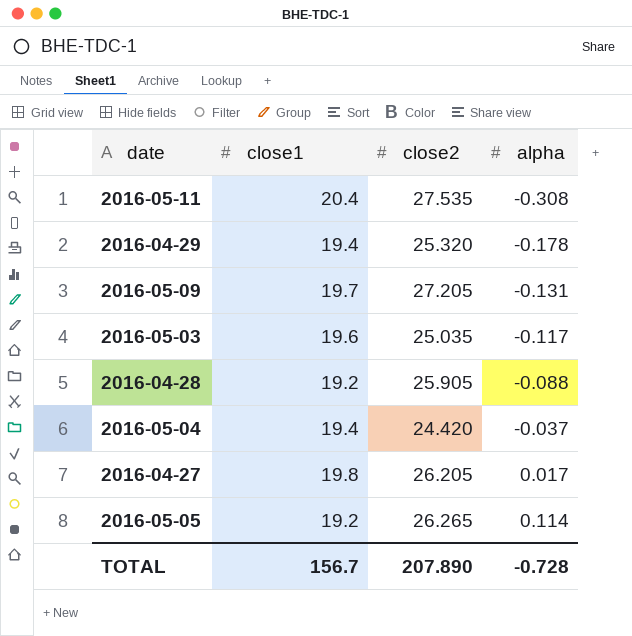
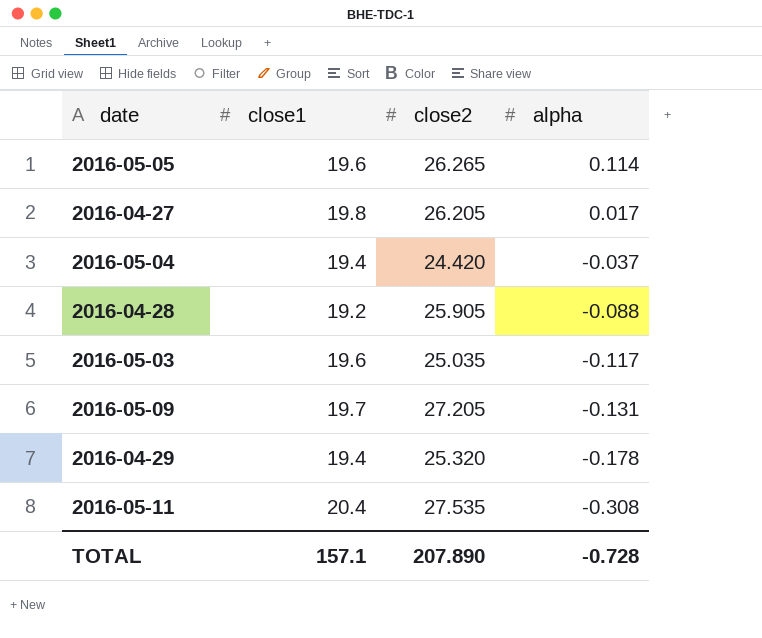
row order: alpha ascending -> alpha descending
2016-05-05 | close1: 19.2 -> 19.6
TOTAL | close1: 156.7 -> 157.1

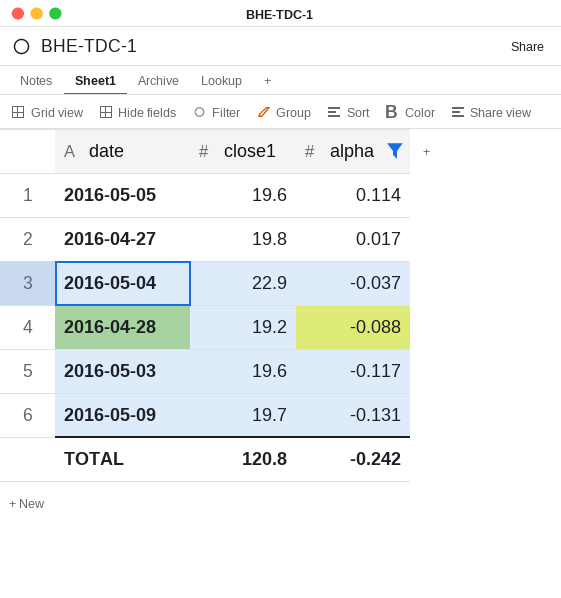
filter: none -> alpha >= -0.131
column close2 | position: 3 -> none
2016-05-04 | close1: 19.4 -> 22.9
TOTAL | close1: 157.1 -> 120.8
TOTAL | alpha: -0.728 -> -0.242

